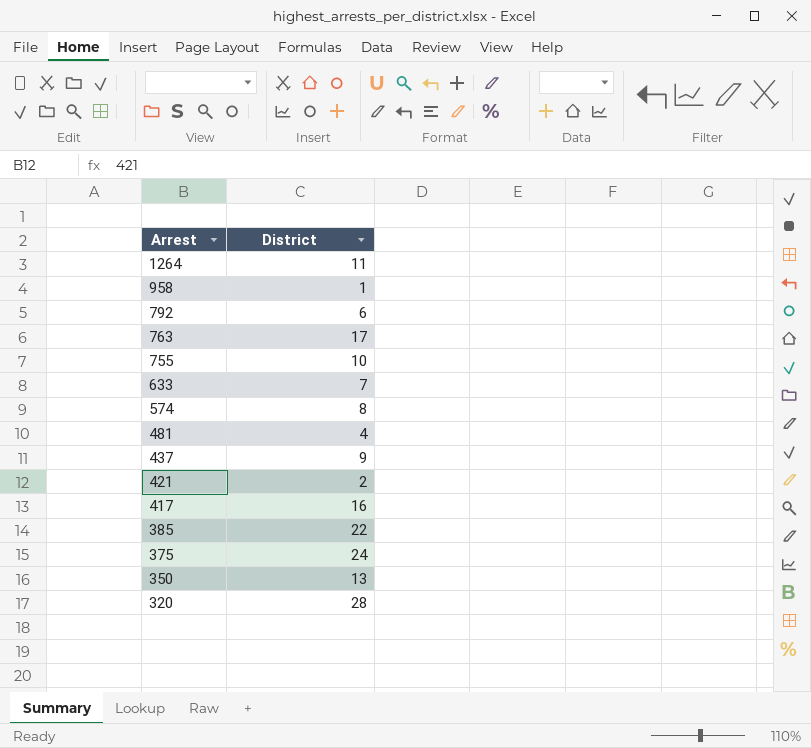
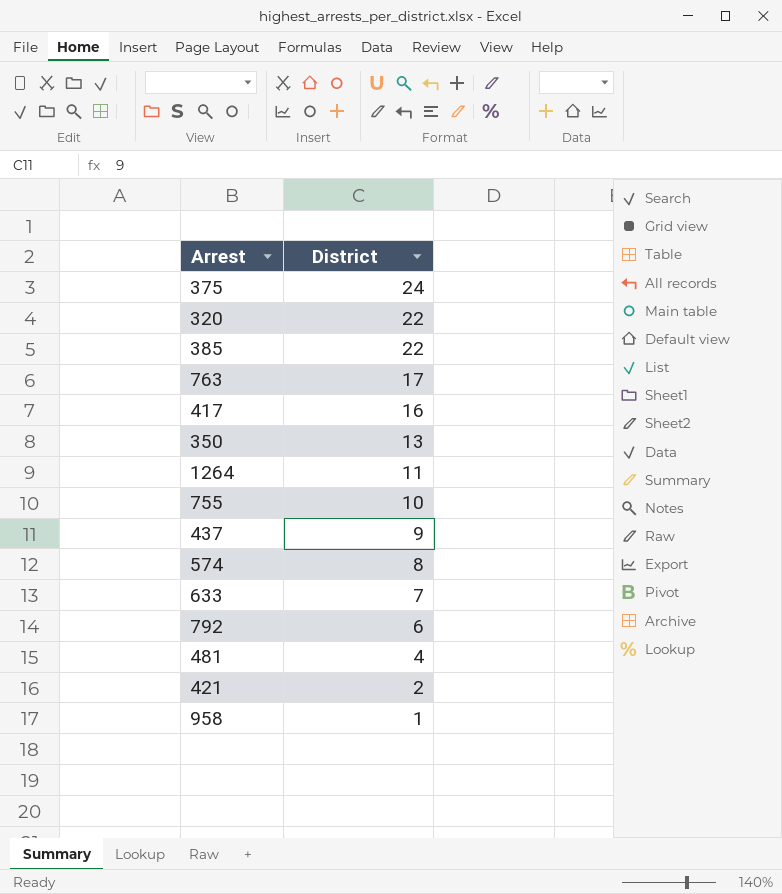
row order: Arrest descending -> District descending
320 | District: 28 -> 22

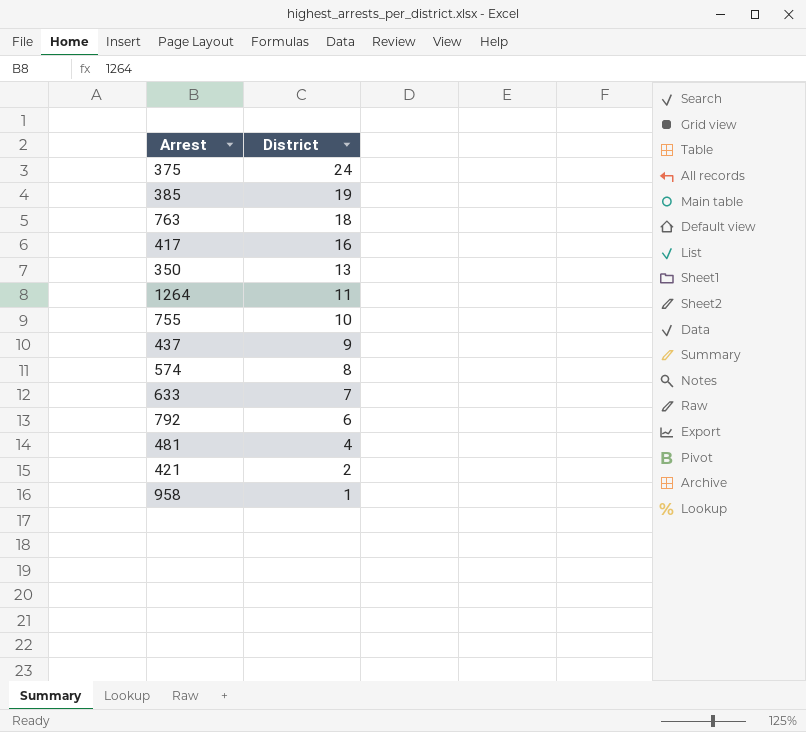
row 320: 22 -> none
385 | District: 22 -> 19
763 | District: 17 -> 18

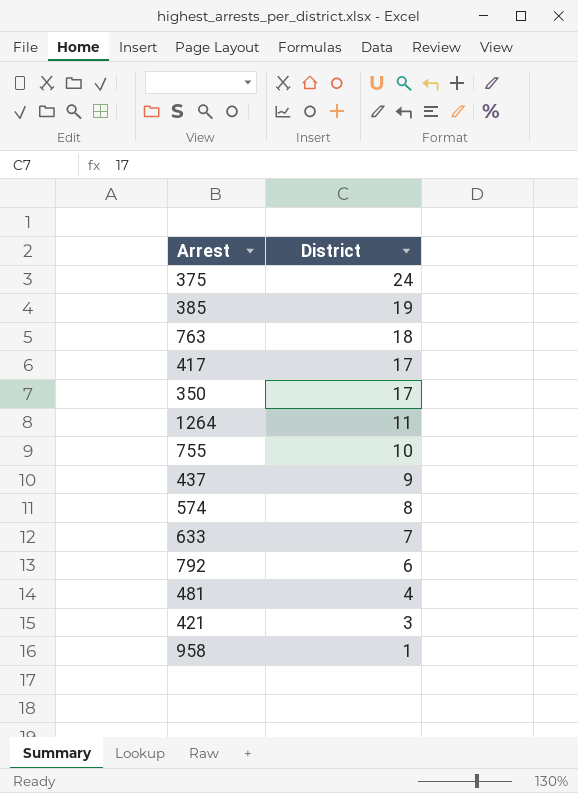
417 | District: 16 -> 17
350 | District: 13 -> 17
421 | District: 2 -> 3

